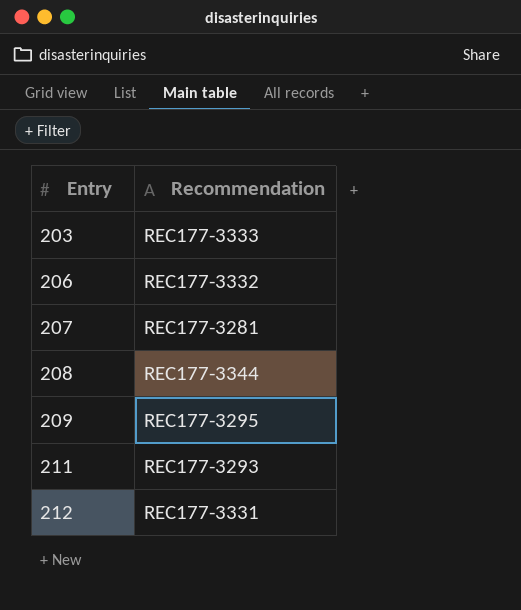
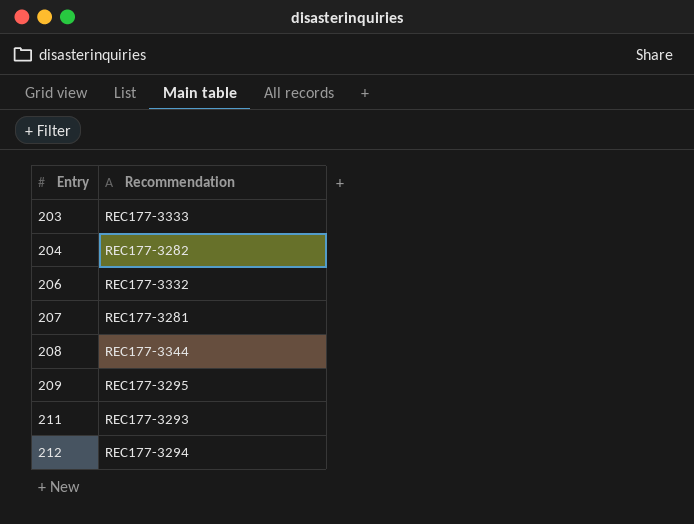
row 204: none -> REC177-3282
212 | Recommendation: REC177-3331 -> REC177-3294

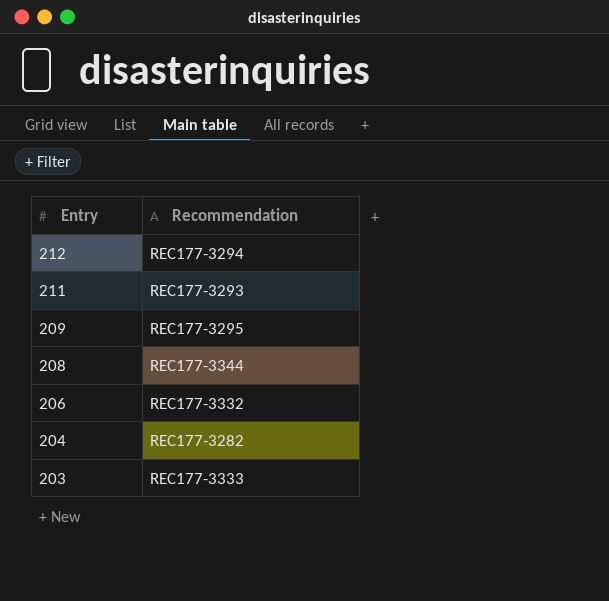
row order: Entry ascending -> Entry descending
row 207: REC177-3281 -> none

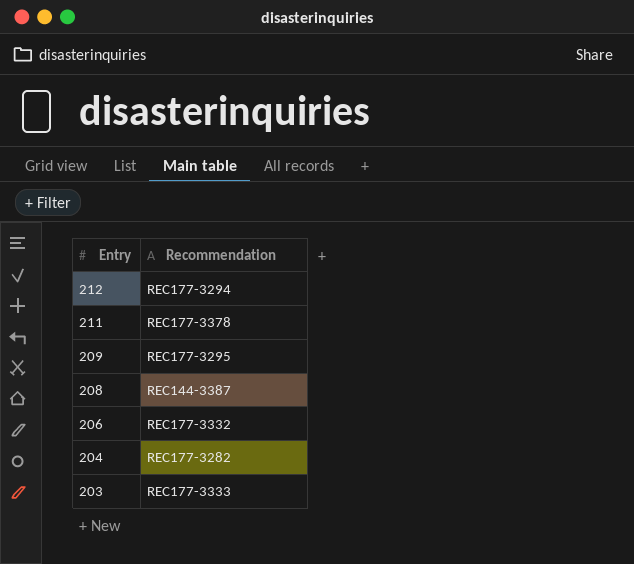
211 | Recommendation: REC177-3293 -> REC177-3378
208 | Recommendation: REC177-3344 -> REC144-3387

